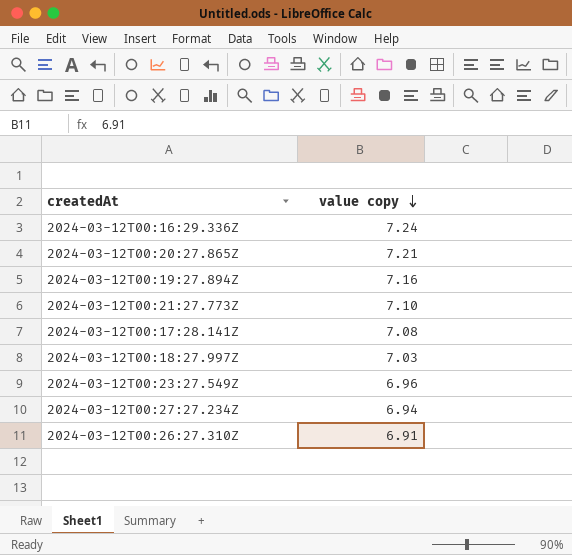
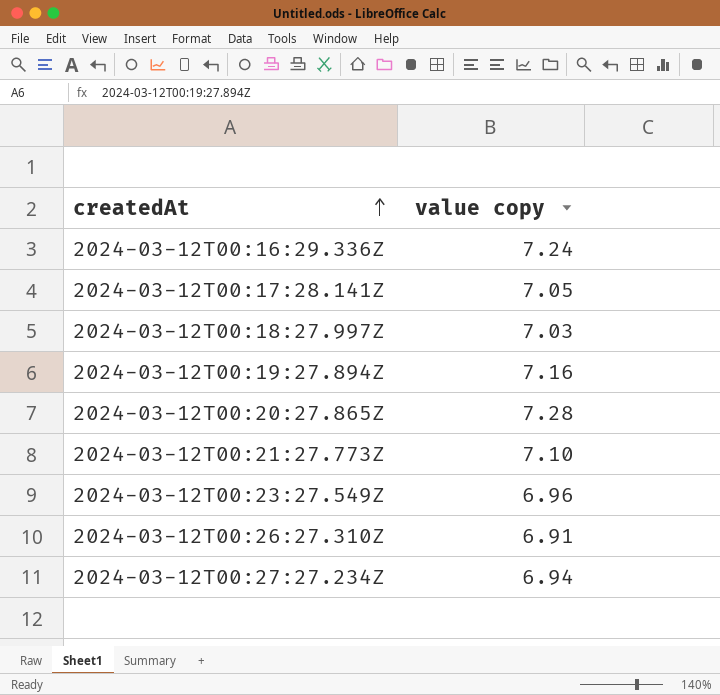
row order: value copy descending -> createdAt ascending
2024-03-12T00:17:28.141Z | value copy: 7.08 -> 7.05
2024-03-12T00:20:27.865Z | value copy: 7.21 -> 7.28

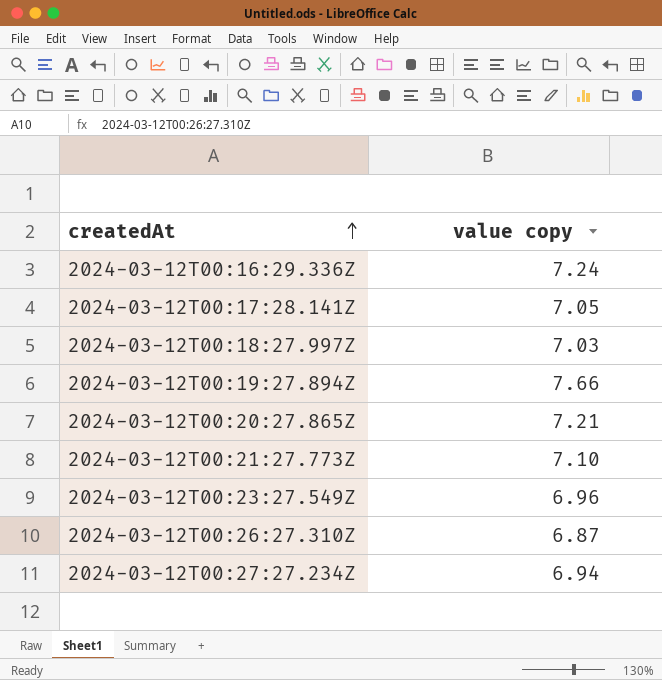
2024-03-12T00:19:27.894Z | value copy: 7.16 -> 7.66
2024-03-12T00:20:27.865Z | value copy: 7.28 -> 7.21
2024-03-12T00:26:27.310Z | value copy: 6.91 -> 6.87

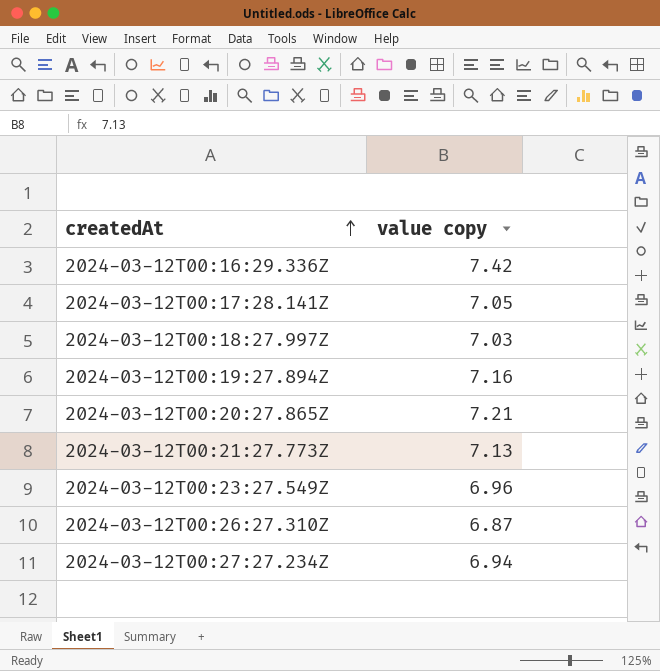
2024-03-12T00:16:29.336Z | value copy: 7.24 -> 7.42
2024-03-12T00:19:27.894Z | value copy: 7.66 -> 7.16
2024-03-12T00:21:27.773Z | value copy: 7.10 -> 7.13

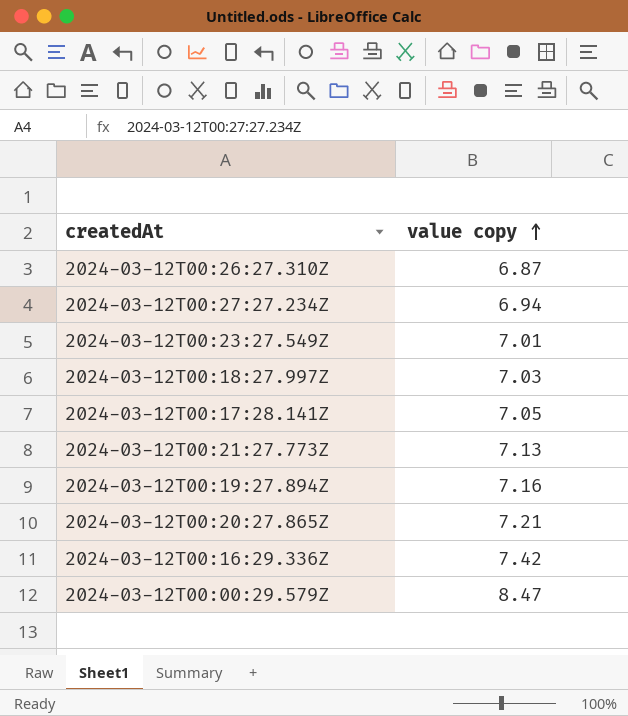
row order: createdAt ascending -> value copy ascending
2024-03-12T00:23:27.549Z | value copy: 6.96 -> 7.01
row 2024-03-12T00:00:29.579Z: none -> 8.47

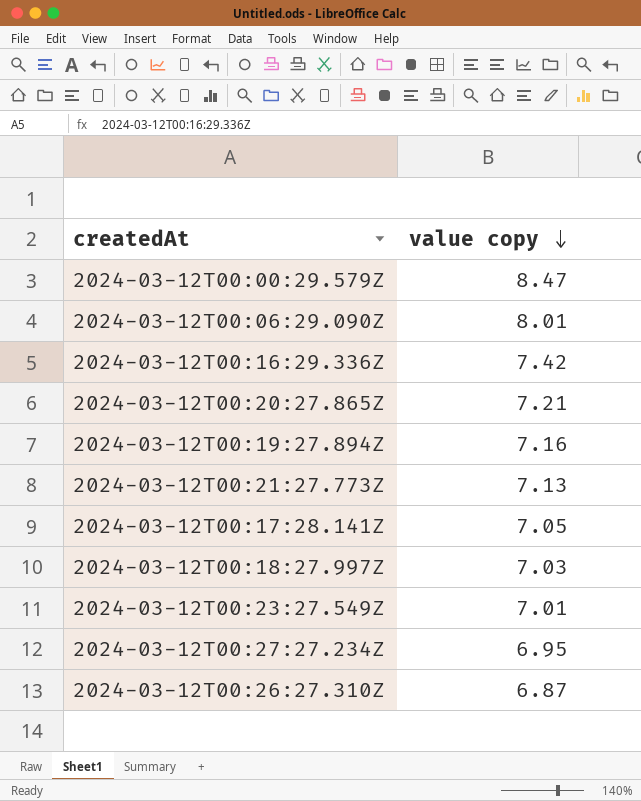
row order: value copy ascending -> value copy descending
row 2024-03-12T00:06:29.090Z: none -> 8.01
2024-03-12T00:27:27.234Z | value copy: 6.94 -> 6.95

